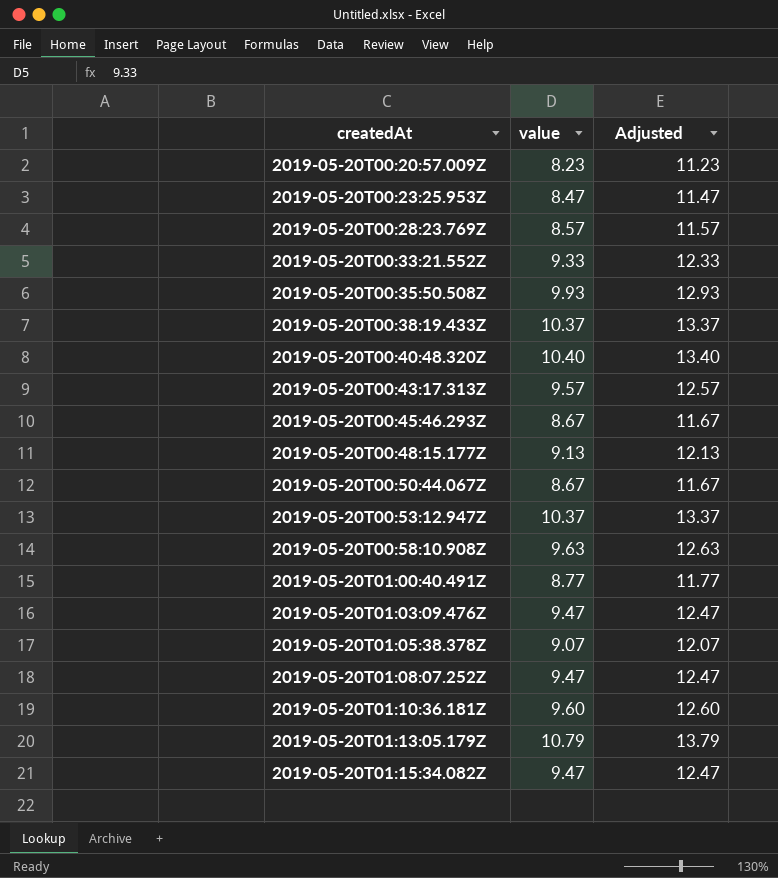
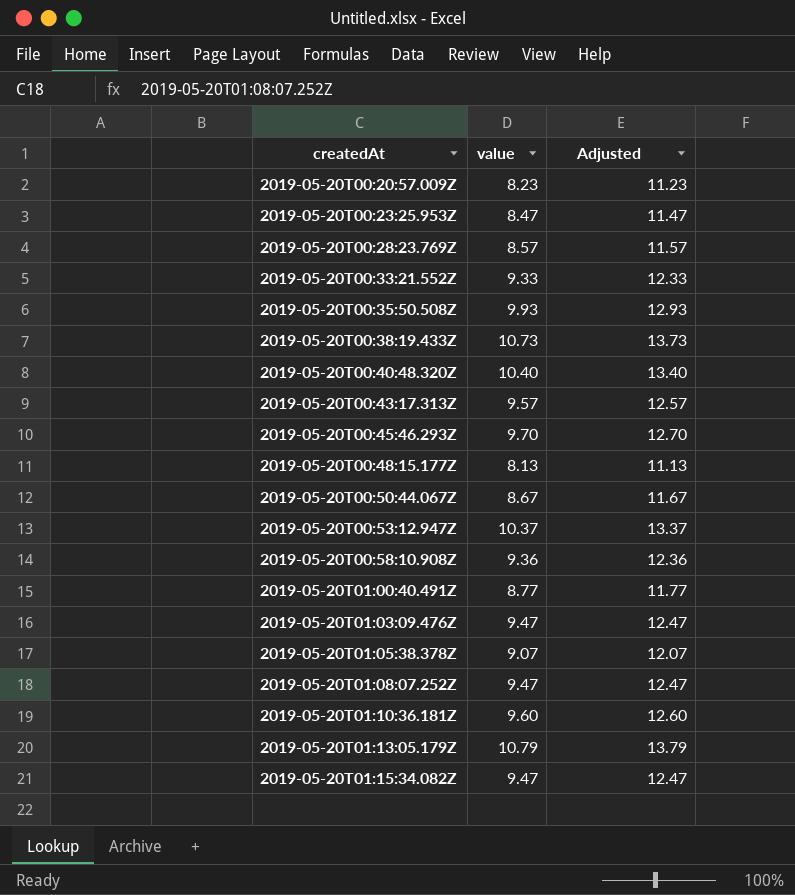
2019-05-20T00:38:19.433Z | value: 10.37 -> 10.73
2019-05-20T00:38:19.433Z | Adjusted: 13.37 -> 13.73
2019-05-20T00:45:46.293Z | value: 8.67 -> 9.70
2019-05-20T00:45:46.293Z | Adjusted: 11.67 -> 12.70
2019-05-20T00:48:15.177Z | value: 9.13 -> 8.13
2019-05-20T00:48:15.177Z | Adjusted: 12.13 -> 11.13
2019-05-20T00:58:10.908Z | value: 9.63 -> 9.36
2019-05-20T00:58:10.908Z | Adjusted: 12.63 -> 12.36

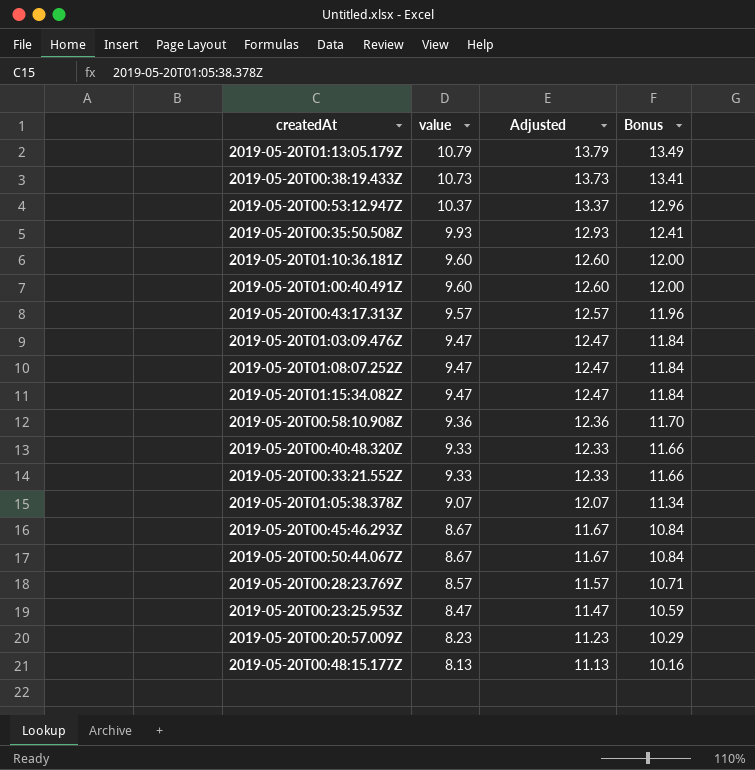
row order: createdAt ascending -> value descending
column Bonus | formula: none -> [value] * 1.25
2019-05-20T01:00:40.491Z | value: 8.77 -> 9.60
2019-05-20T01:00:40.491Z | Adjusted: 11.77 -> 12.60
2019-05-20T00:40:48.320Z | value: 10.40 -> 9.33
2019-05-20T00:40:48.320Z | Adjusted: 13.40 -> 12.33
2019-05-20T00:45:46.293Z | value: 9.70 -> 8.67
2019-05-20T00:45:46.293Z | Adjusted: 12.70 -> 11.67

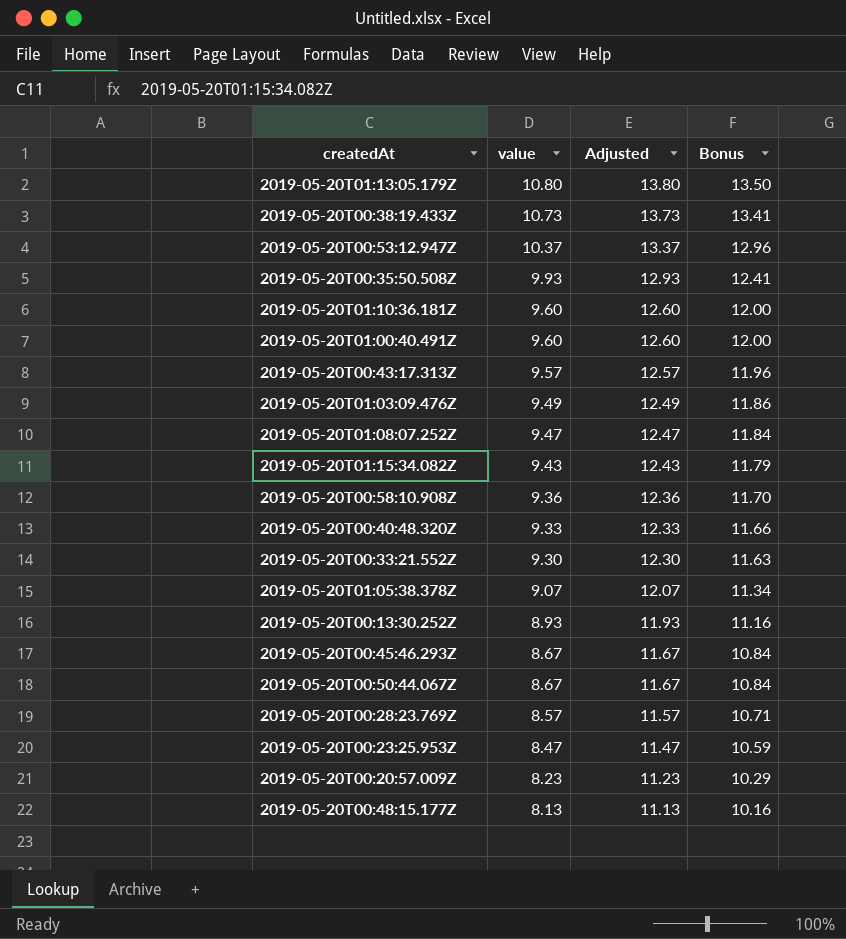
2019-05-20T01:13:05.179Z | value: 10.79 -> 10.80
2019-05-20T01:13:05.179Z | Adjusted: 13.79 -> 13.80
2019-05-20T01:13:05.179Z | Bonus: 13.49 -> 13.50
2019-05-20T01:03:09.476Z | value: 9.47 -> 9.49
2019-05-20T01:03:09.476Z | Adjusted: 12.47 -> 12.49
2019-05-20T01:03:09.476Z | Bonus: 11.84 -> 11.86
2019-05-20T01:15:34.082Z | value: 9.47 -> 9.43
2019-05-20T01:15:34.082Z | Adjusted: 12.47 -> 12.43
2019-05-20T01:15:34.082Z | Bonus: 11.84 -> 11.79
2019-05-20T00:33:21.552Z | value: 9.33 -> 9.30
2019-05-20T00:33:21.552Z | Adjusted: 12.33 -> 12.30
2019-05-20T00:33:21.552Z | Bonus: 11.66 -> 11.63
row 2019-05-20T00:13:30.252Z: none -> 8.93 | 11.93 | 11.16

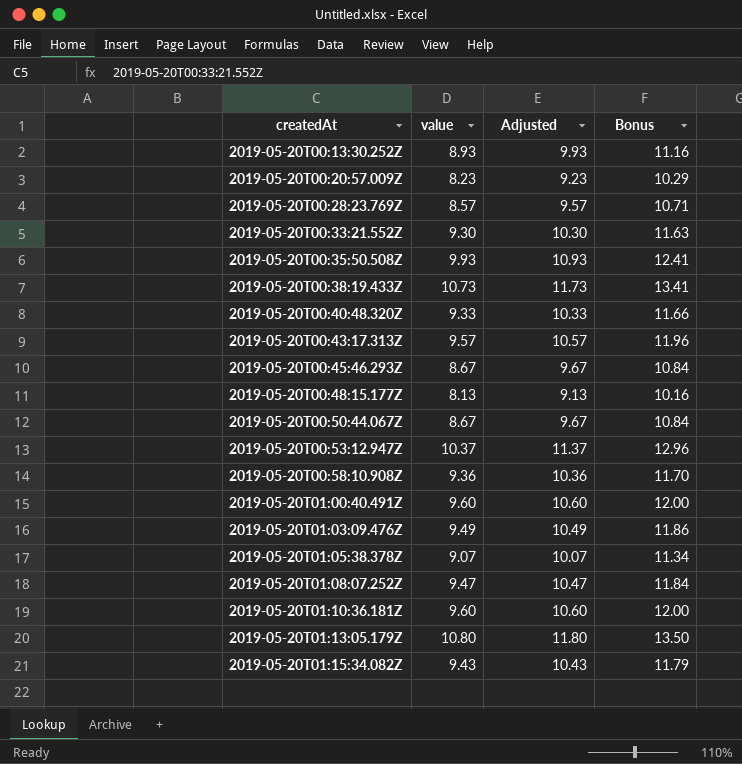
row order: value descending -> createdAt ascending
column Adjusted | formula: [value] + 3 -> [value] + 1
row 2019-05-20T00:23:25.953Z: 8.47 | 11.47 | 10.59 -> none

